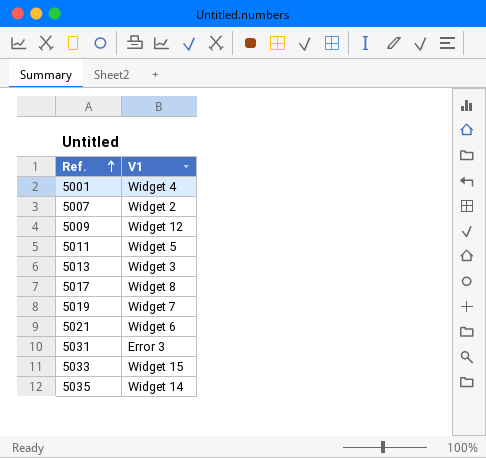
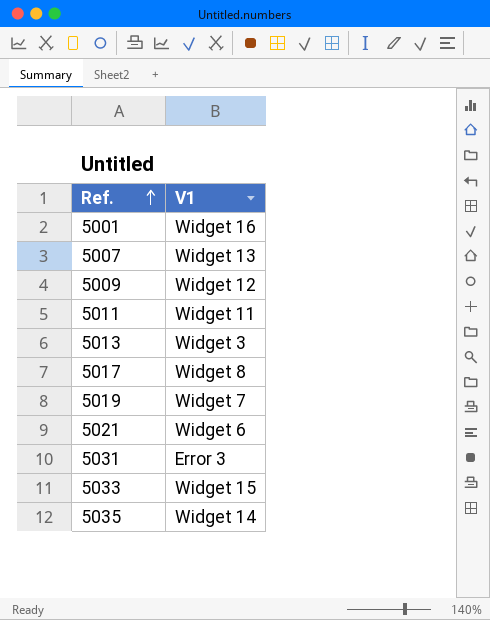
5001 | V1: Widget 4 -> Widget 16
5007 | V1: Widget 2 -> Widget 13
5011 | V1: Widget 5 -> Widget 11

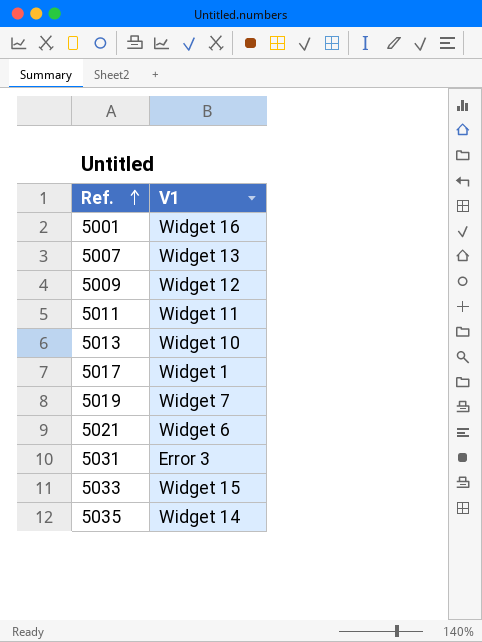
5013 | V1: Widget 3 -> Widget 10
5017 | V1: Widget 8 -> Widget 1

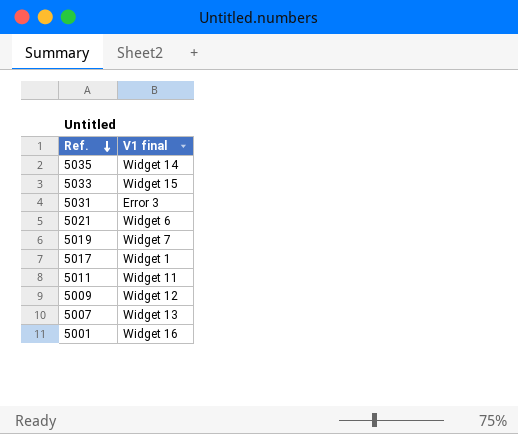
row order: Ref. ascending -> Ref. descending
column name: V1 -> V1 final
row 5013: Widget 10 -> none

